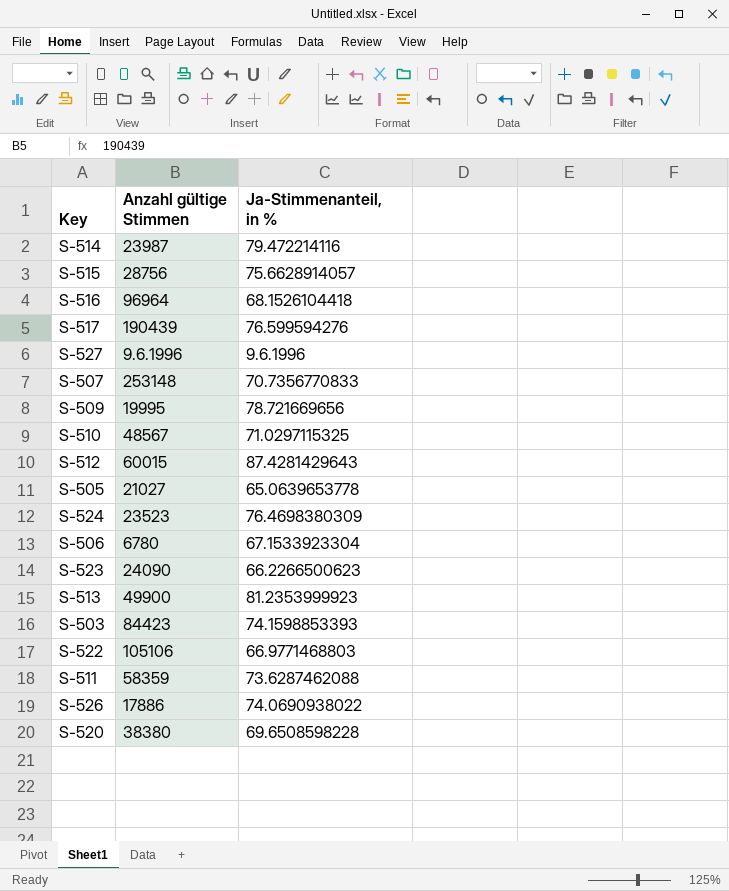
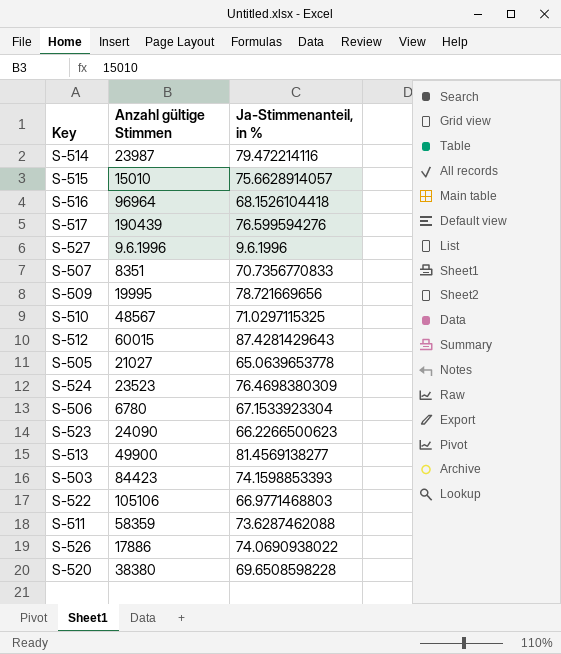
S-515 | Anzahl gültige Stimmen: 28756 -> 15010
S-507 | Anzahl gültige Stimmen: 253148 -> 8351
S-513 | Ja-Stimmenanteil, in %: 81.2353999923 -> 81.4569138277

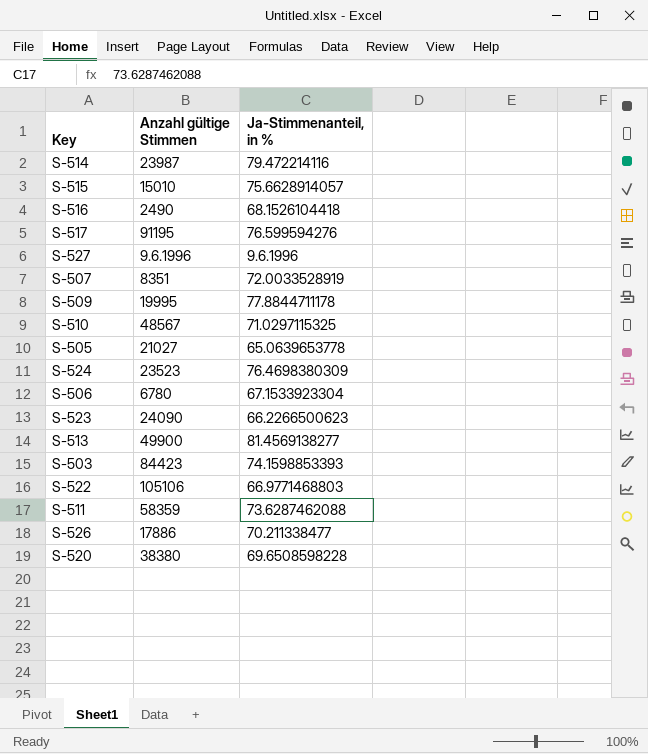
row S-512: 60015 | 87.4281429643 -> none
S-516 | Anzahl gültige Stimmen: 96964 -> 2490
S-517 | Anzahl gültige Stimmen: 190439 -> 91195
S-507 | Ja-Stimmenanteil, in %: 70.7356770833 -> 72.0033528919
S-509 | Ja-Stimmenanteil, in %: 78.721669656 -> 77.8844711178
S-526 | Ja-Stimmenanteil, in %: 74.0690938022 -> 70.211338477

